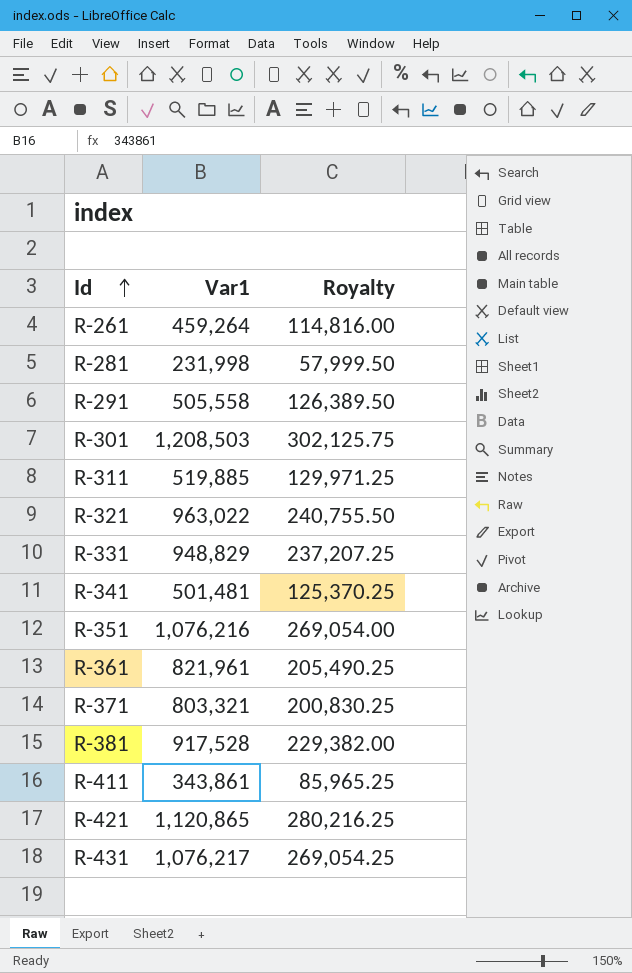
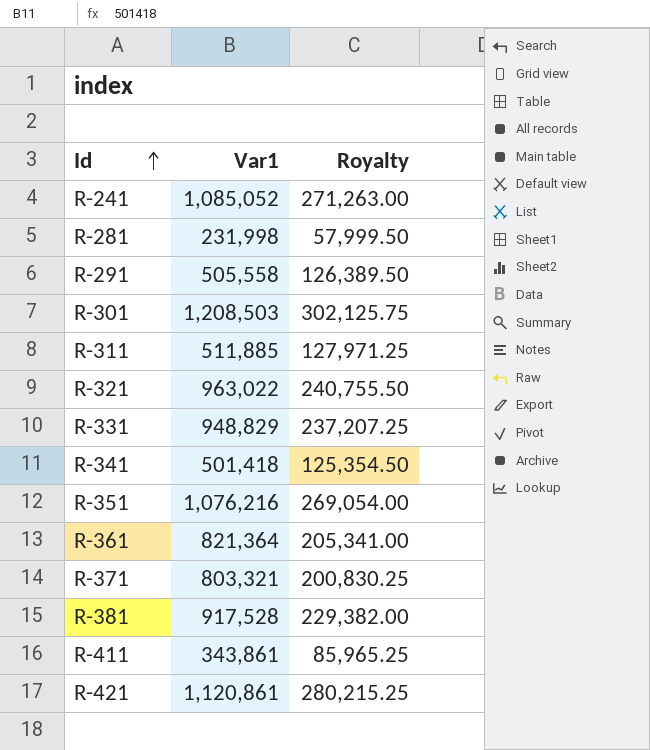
row R-261: 459,264 | 114,816.00 -> none
row R-431: 1,076,217 | 269,054.25 -> none
row R-241: none -> 1,085,052 | 271,263.00
R-311 | Var1: 519,885 -> 511,885
R-311 | Royalty: 129,971.25 -> 127,971.25
R-341 | Var1: 501,481 -> 501,418
R-341 | Royalty: 125,370.25 -> 125,354.50
R-361 | Var1: 821,961 -> 821,364
R-361 | Royalty: 205,490.25 -> 205,341.00
R-421 | Var1: 1,120,865 -> 1,120,861
R-421 | Royalty: 280,216.25 -> 280,215.25

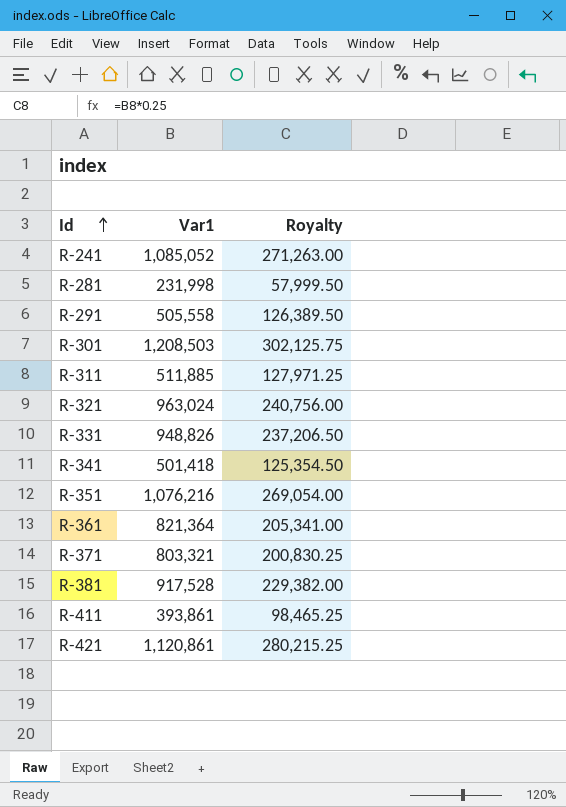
R-321 | Var1: 963,022 -> 963,024
R-321 | Royalty: 240,755.50 -> 240,756.00
R-331 | Var1: 948,829 -> 948,826
R-331 | Royalty: 237,207.25 -> 237,206.50
R-411 | Var1: 343,861 -> 393,861
R-411 | Royalty: 85,965.25 -> 98,465.25

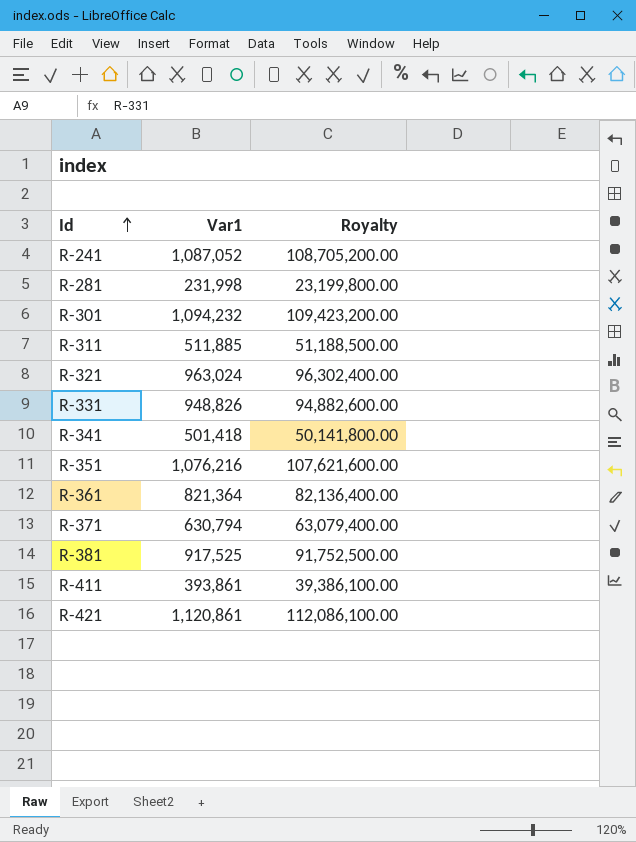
column Royalty | formula: [Var1] * 0.25 -> [Var1] * 100
row R-291: 505,558 | 126,389.50 -> none
R-241 | Var1: 1,085,052 -> 1,087,052
R-301 | Var1: 1,208,503 -> 1,094,232
R-371 | Var1: 803,321 -> 630,794
R-381 | Var1: 917,528 -> 917,525

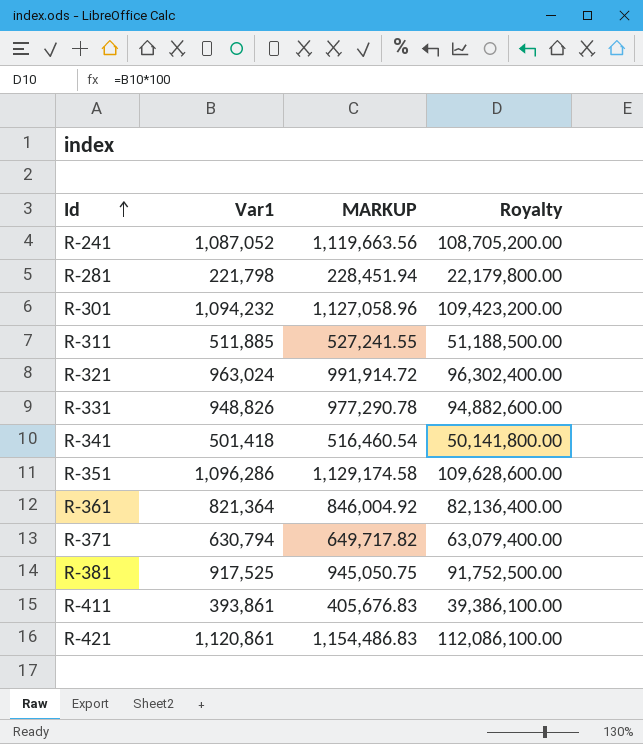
column MARKUP | formula: none -> [Var1] * 1.03
R-281 | Var1: 231,998 -> 221,798
R-281 | Royalty: 23,199,800.00 -> 22,179,800.00
R-351 | Var1: 1,076,216 -> 1,096,286
R-351 | Royalty: 107,621,600.00 -> 109,628,600.00

